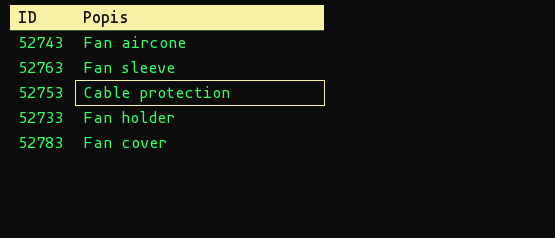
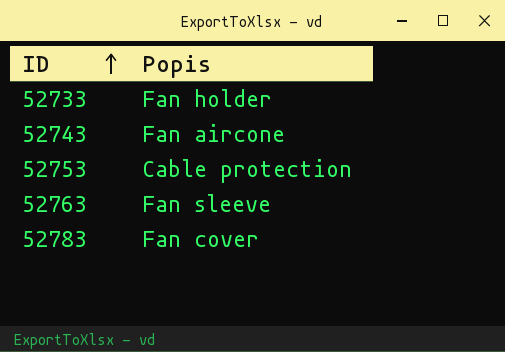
row order: none -> ID ascending

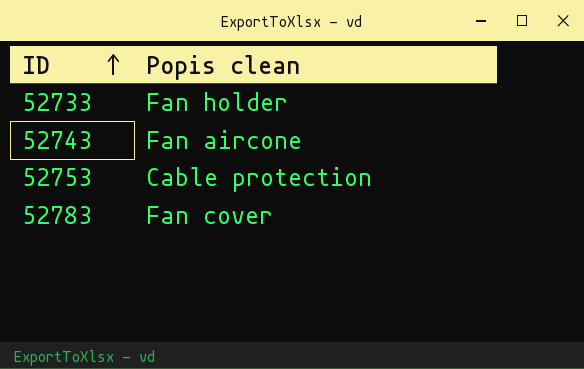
column name: Popis -> Popis clean
row 52763: Fan sleeve -> none

